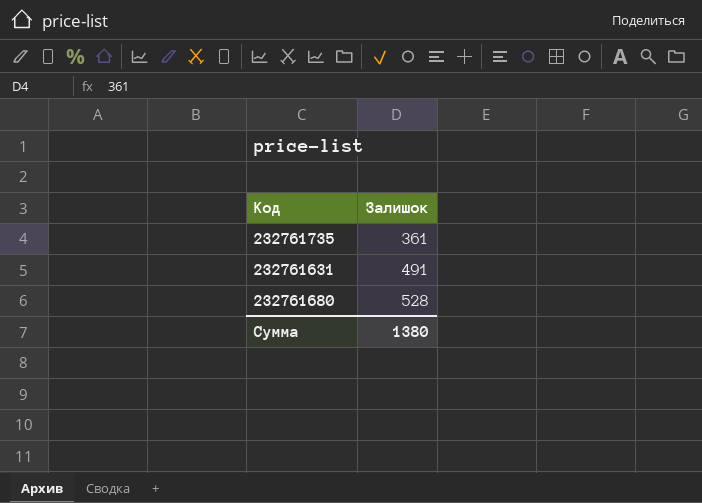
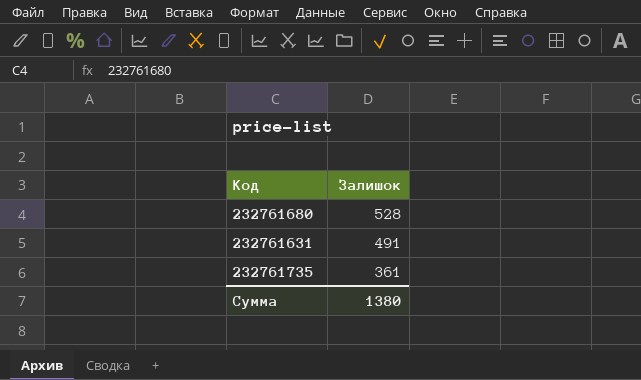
row order: Залишок ascending -> Залишок descending

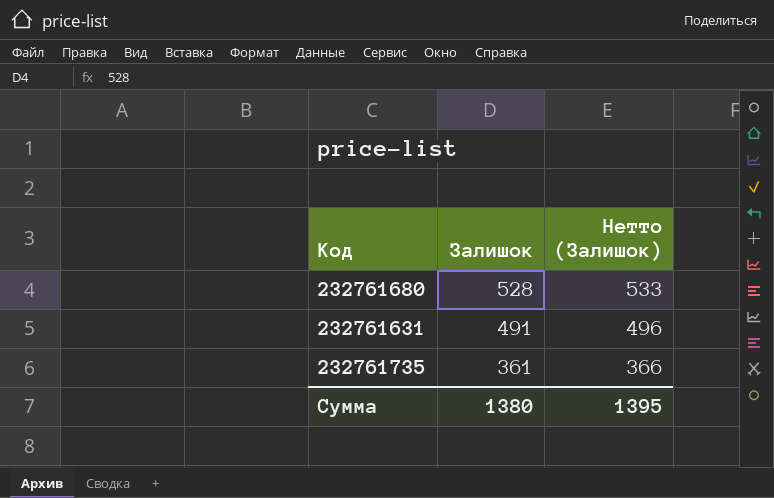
column Нетто (Залишок) | formula: none -> [Залишок] + 5

